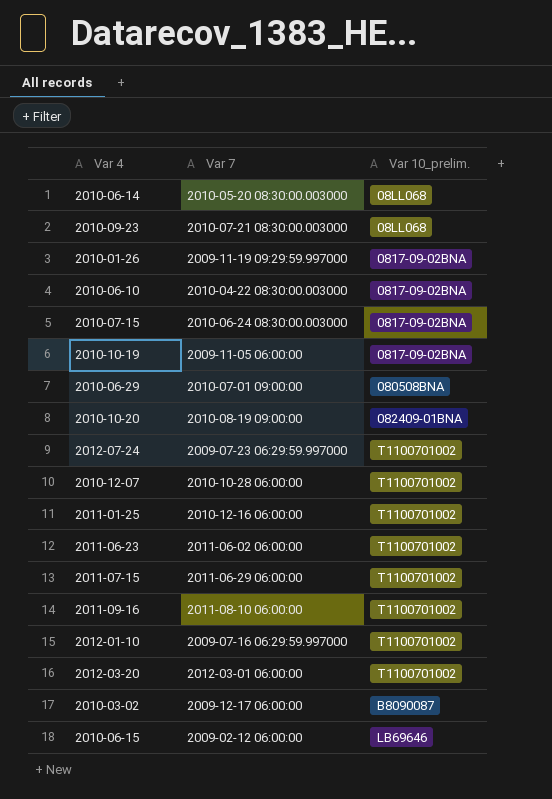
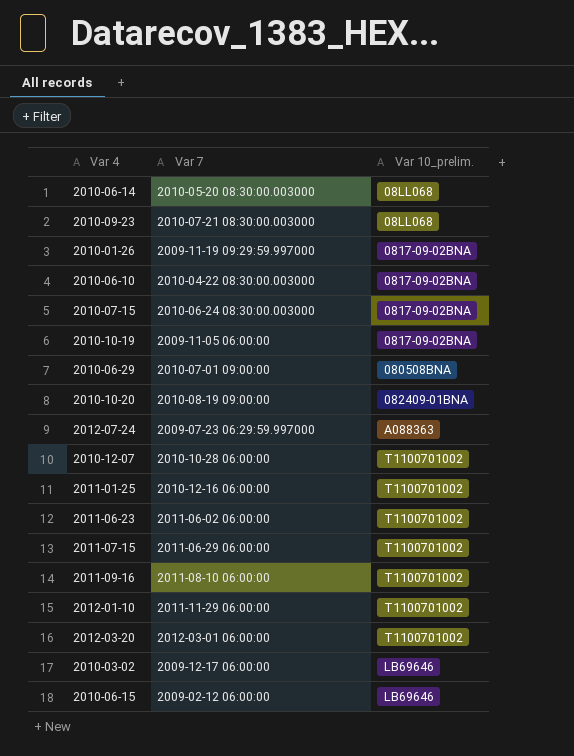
2012-07-24 | Var 10_prelim.: T1100701002 -> A088363
2012-01-10 | Var 7: 2009-07-16 06:29:59.997000 -> 2011-11-29 06:00:00
2010-03-02 | Var 10_prelim.: B8090087 -> LB69646

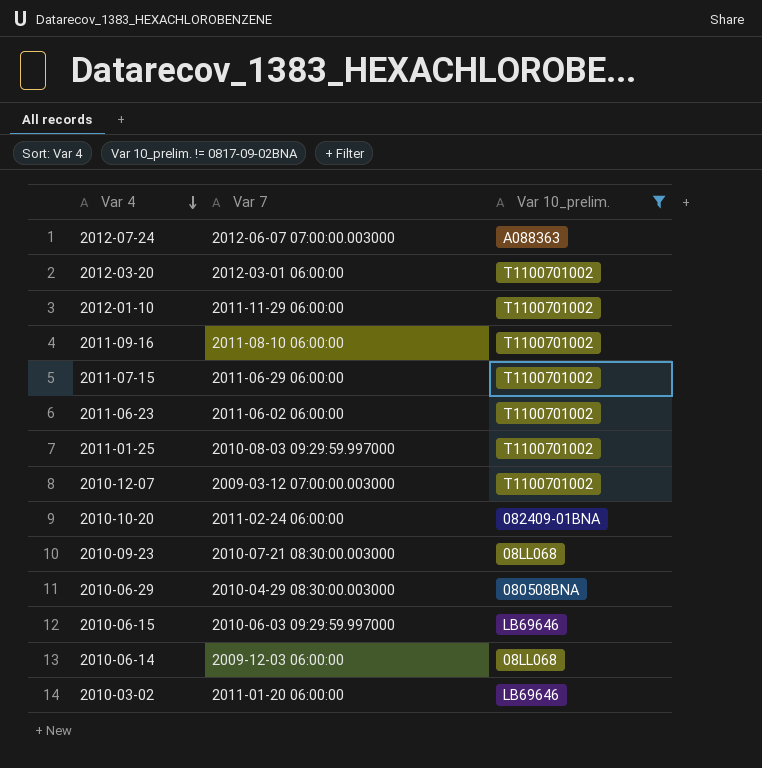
filter: none -> Var 10_prelim. != 0817-09-02BNA
row order: none -> Var 4 descending
2012-07-24 | Var 7: 2009-07-23 06:29:59.997000 -> 2012-06-07 07:00:00.003000
2011-01-25 | Var 7: 2010-12-16 06:00:00 -> 2010-08-03 09:29:59.997000
2010-12-07 | Var 7: 2010-10-28 06:00:00 -> 2009-03-12 07:00:00.003000
2010-10-20 | Var 7: 2010-08-19 09:00:00 -> 2011-02-24 06:00:00
2010-06-29 | Var 7: 2010-07-01 09:00:00 -> 2010-04-29 08:30:00.003000
2010-06-15 | Var 7: 2009-02-12 06:00:00 -> 2010-06-03 09:29:59.997000
2010-06-14 | Var 7: 2010-05-20 08:30:00.003000 -> 2009-12-03 06:00:00
2010-03-02 | Var 7: 2009-12-17 06:00:00 -> 2011-01-20 06:00:00

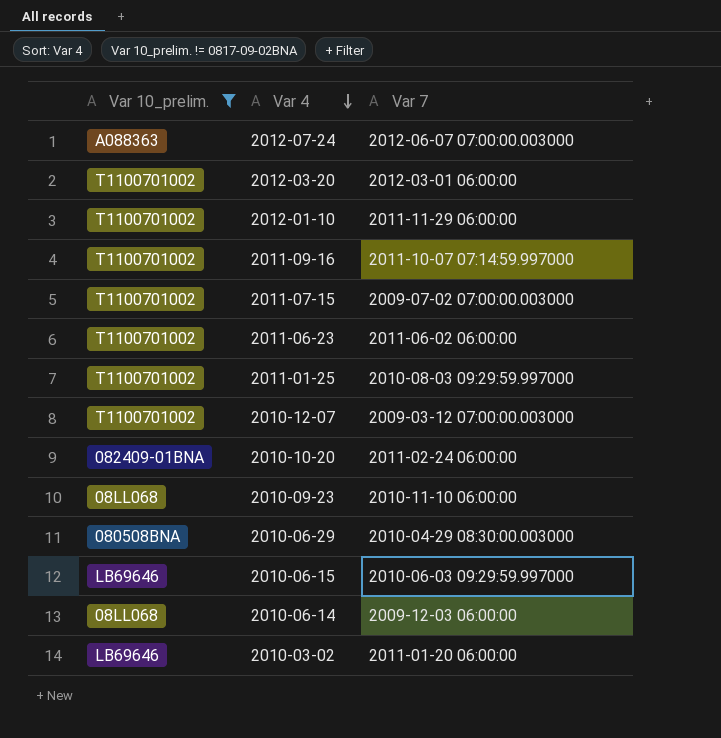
column Var 10_prelim. | position: 3 -> 1
2011-09-16 | Var 7: 2011-08-10 06:00:00 -> 2011-10-07 07:14:59.997000
2011-07-15 | Var 7: 2011-06-29 06:00:00 -> 2009-07-02 07:00:00.003000
2010-09-23 | Var 7: 2010-07-21 08:30:00.003000 -> 2010-11-10 06:00:00

